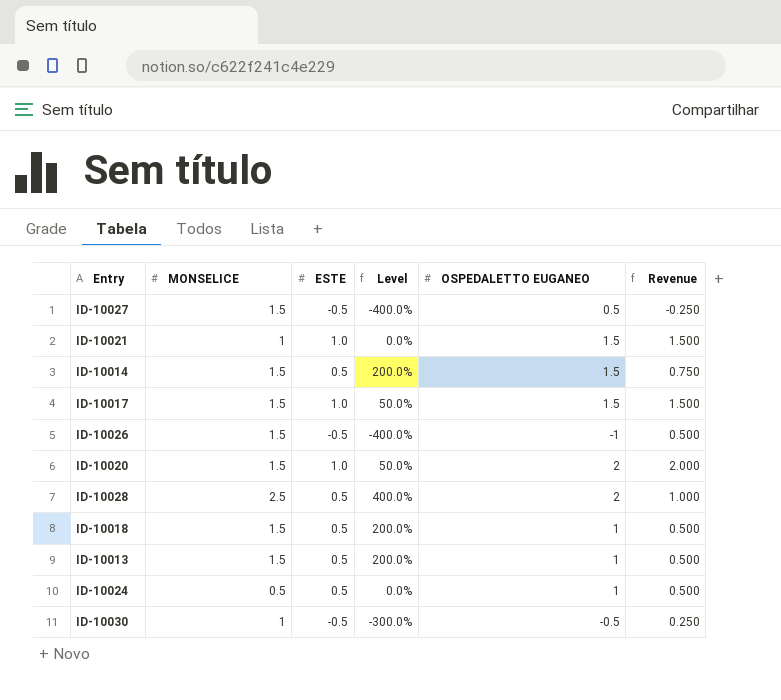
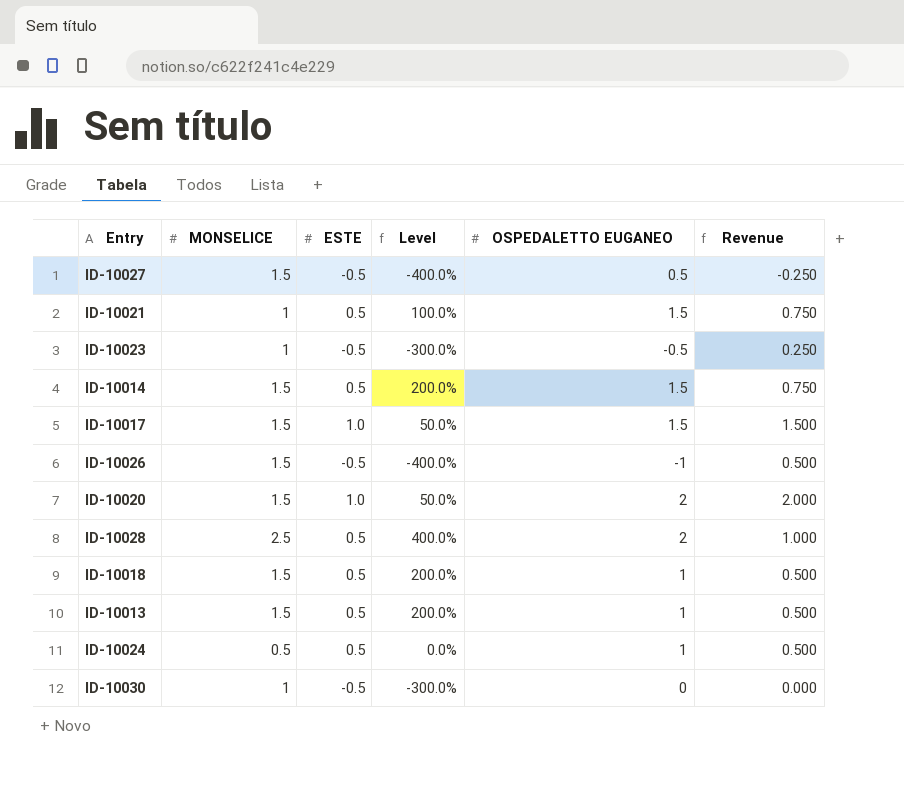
ID-10021 | ESTE: 1.0 -> 0.5
ID-10021 | Level: 0.0% -> 100.0%
ID-10021 | Revenue: 1.500 -> 0.750
row ID-10023: none -> 1 | -0.5 | -300.0% | -0.5 | 0.250
ID-10030 | OSPEDALETTO EUGANEO: -0.5 -> 0
ID-10030 | Revenue: 0.250 -> 0.000

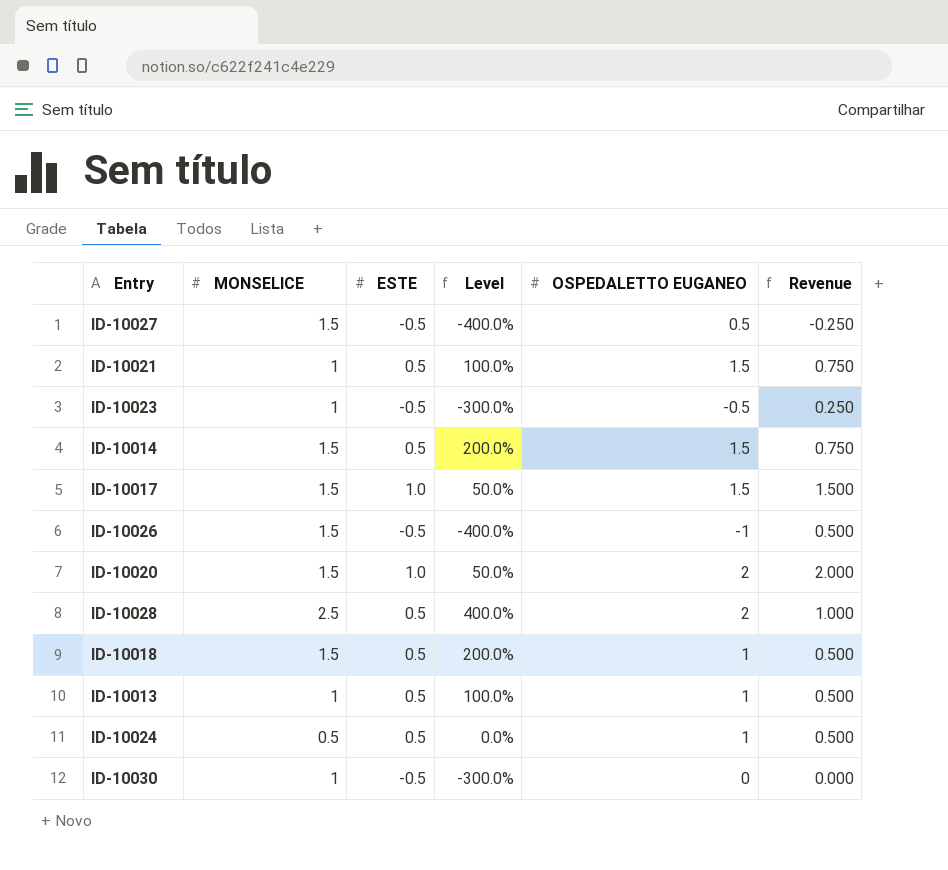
ID-10013 | MONSELICE: 1.5 -> 1
ID-10013 | Level: 200.0% -> 100.0%

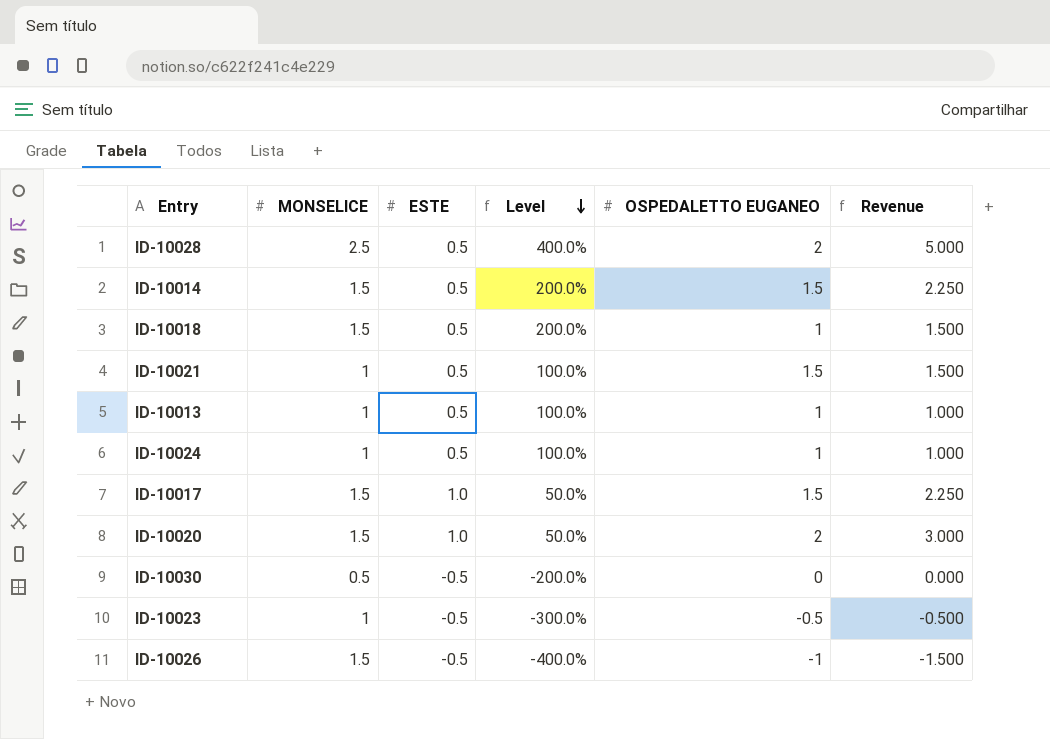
row order: none -> Level descending
column Revenue | formula: [ESTE] * [OSPEDALETTO EUGANEO] -> [MONSELICE] * [OSPEDALETTO EUGANEO]
row ID-10027: 1.5 | -0.5 | -400.0% | 0.5 | -0.250 -> none
ID-10024 | MONSELICE: 0.5 -> 1
ID-10024 | Level: 0.0% -> 100.0%
ID-10030 | MONSELICE: 1 -> 0.5
ID-10030 | Level: -300.0% -> -200.0%

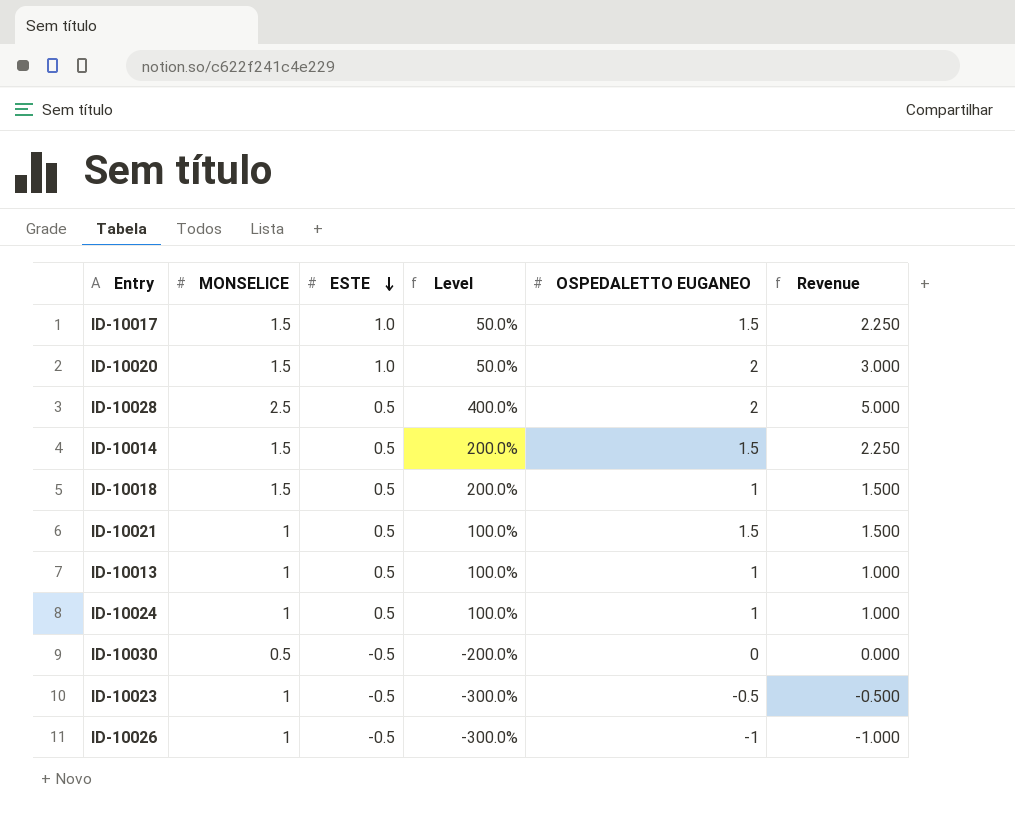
row order: Level descending -> ESTE descending
ID-10026 | MONSELICE: 1.5 -> 1
ID-10026 | Level: -400.0% -> -300.0%
ID-10026 | Revenue: -1.500 -> -1.000

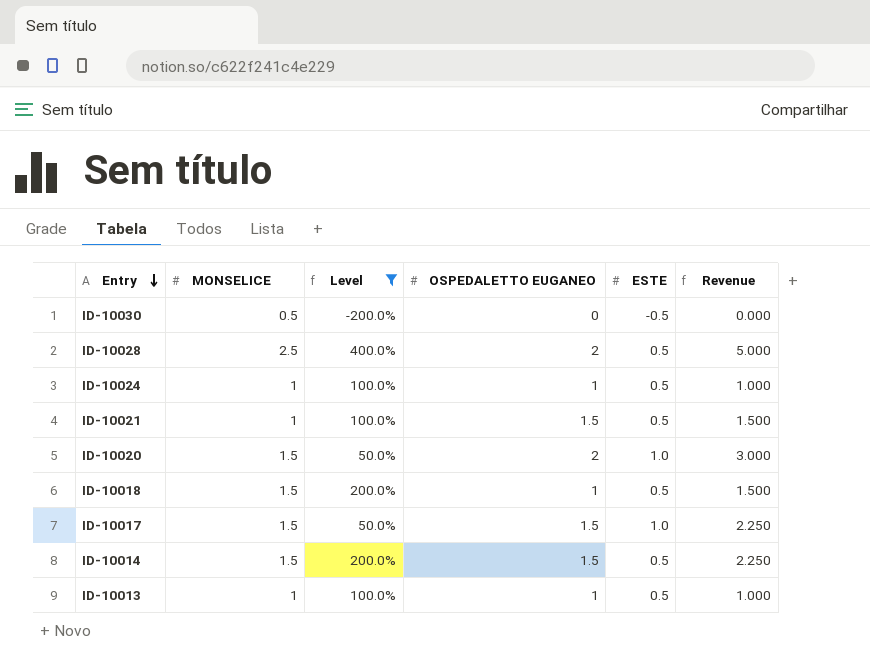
filter: none -> Level != -300.0%
row order: ESTE descending -> Entry descending
column ESTE | position: 3 -> 5

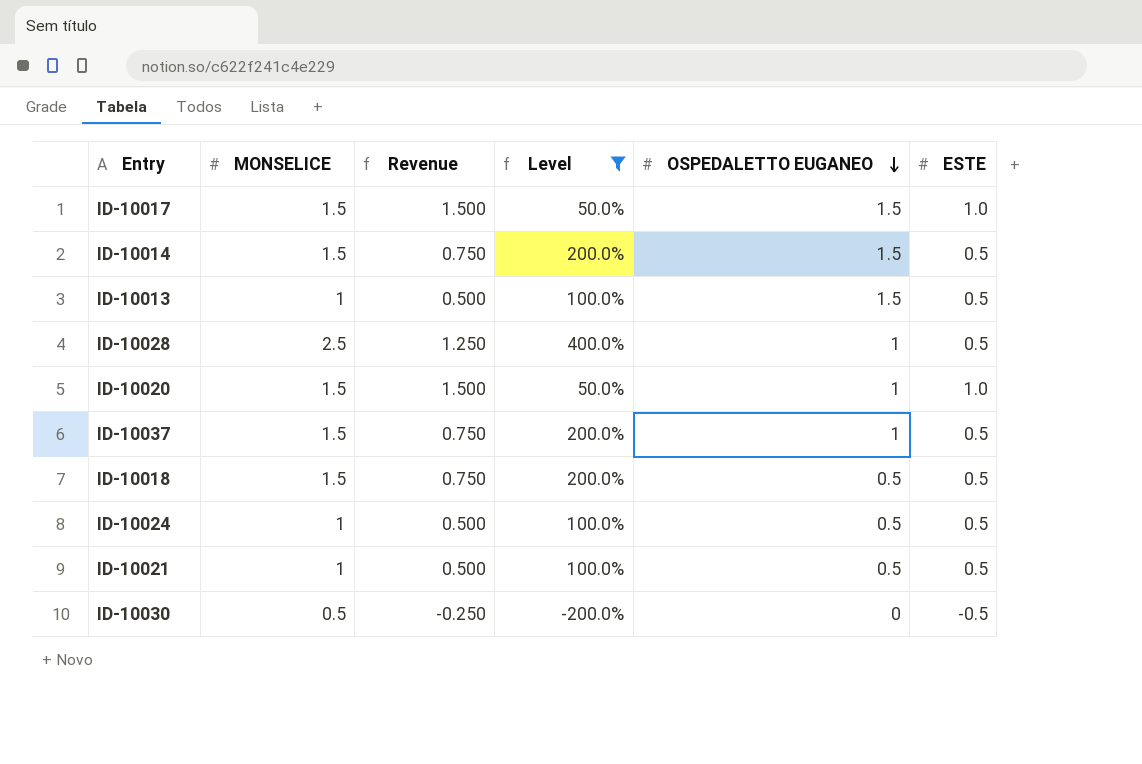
row order: Entry descending -> OSPEDALETTO EUGANEO descending
column Revenue | formula: [MONSELICE] * [OSPEDALETTO EUGANEO] -> [MONSELICE] * [ESTE]
column Revenue | position: 6 -> 3
ID-10013 | OSPEDALETTO EUGANEO: 1 -> 1.5
ID-10028 | OSPEDALETTO EUGANEO: 2 -> 1
ID-10020 | OSPEDALETTO EUGANEO: 2 -> 1
row ID-10037: none -> 1.5 | 0.750 | 200.0% | 1 | 0.5
ID-10018 | OSPEDALETTO EUGANEO: 1 -> 0.5
ID-10024 | OSPEDALETTO EUGANEO: 1 -> 0.5
ID-10021 | OSPEDALETTO EUGANEO: 1.5 -> 0.5

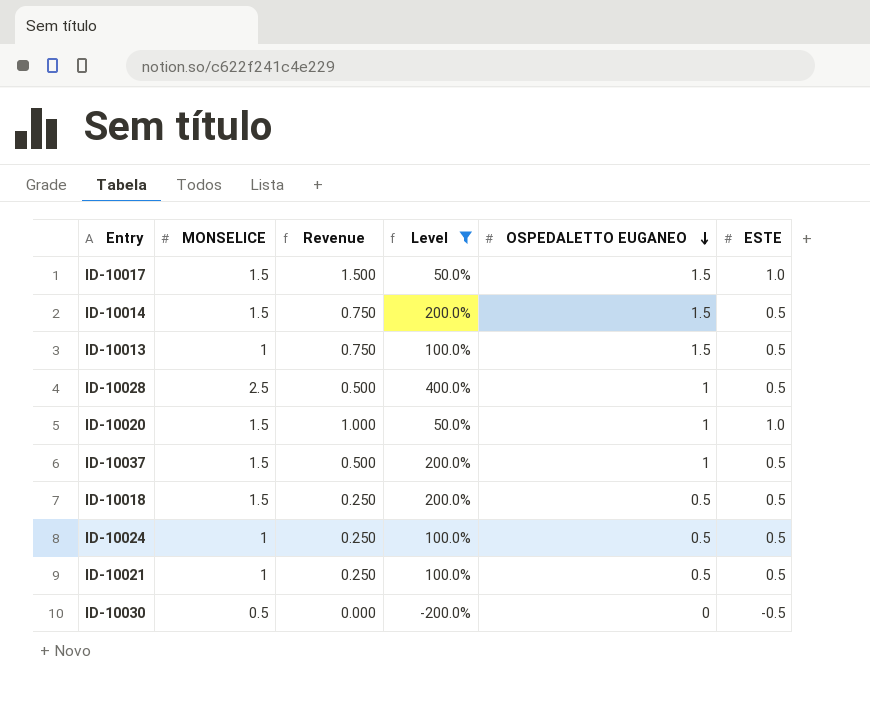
column Revenue | formula: [MONSELICE] * [ESTE] -> [OSPEDALETTO EUGANEO] * [ESTE]

